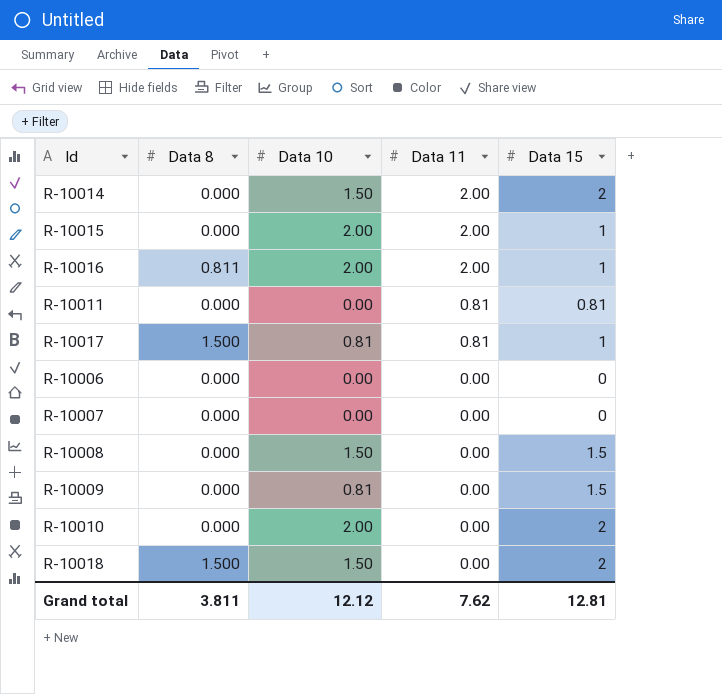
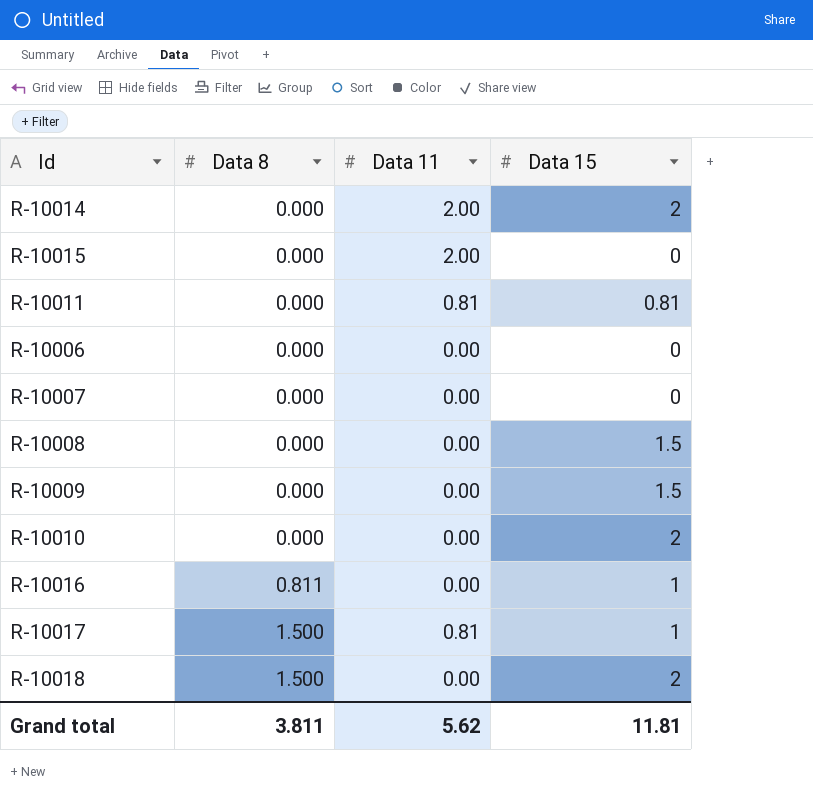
row order: Data 11 descending -> Data 8 ascending
column Data 10 | position: 3 -> none
R-10015 | Data 15: 1 -> 0
R-10016 | Data 11: 2.00 -> 0.00
Grand total | Data 11: 7.62 -> 5.62
Grand total | Data 15: 12.81 -> 11.81

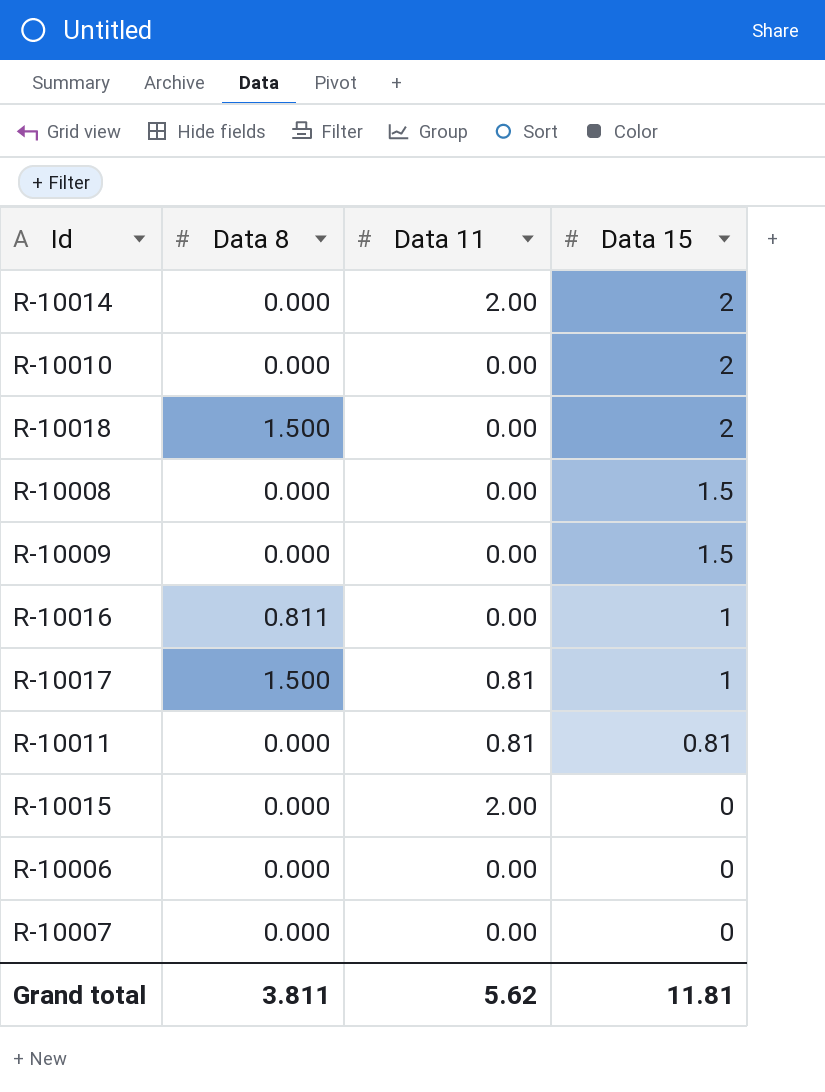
row order: Data 8 ascending -> Data 15 descending

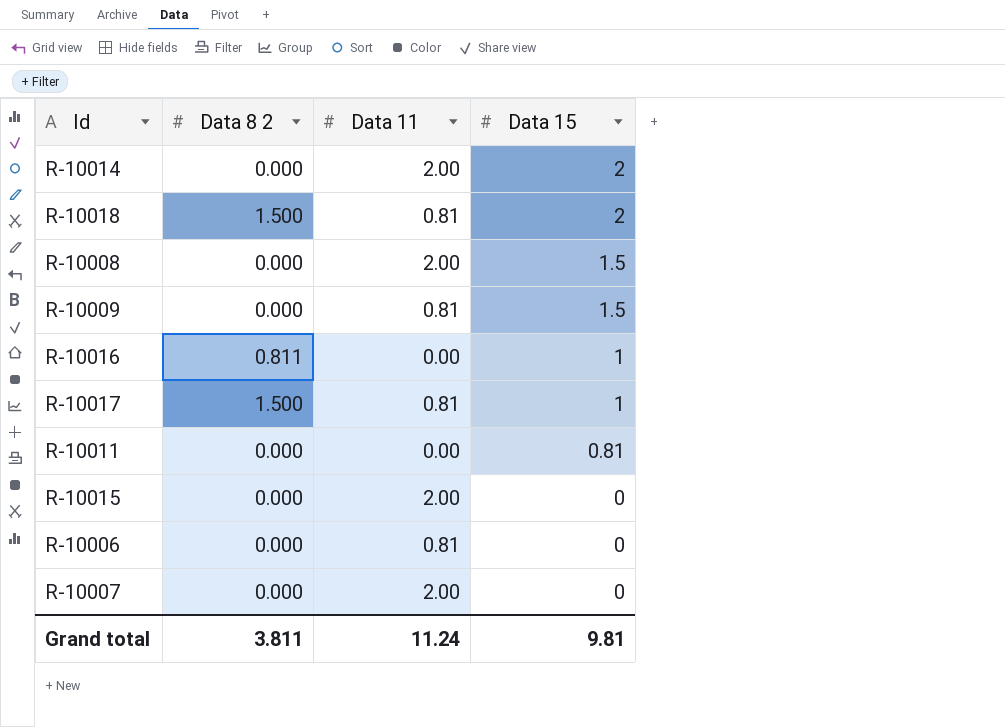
column name: Data 8 -> Data 8 2
row R-10010: 0.000 | 0.00 | 2 -> none
R-10018 | Data 11: 0.00 -> 0.81
R-10008 | Data 11: 0.00 -> 2.00
R-10009 | Data 11: 0.00 -> 0.81
R-10011 | Data 11: 0.81 -> 0.00
R-10006 | Data 11: 0.00 -> 0.81
R-10007 | Data 11: 0.00 -> 2.00
Grand total | Data 11: 5.62 -> 11.24
Grand total | Data 15: 11.81 -> 9.81

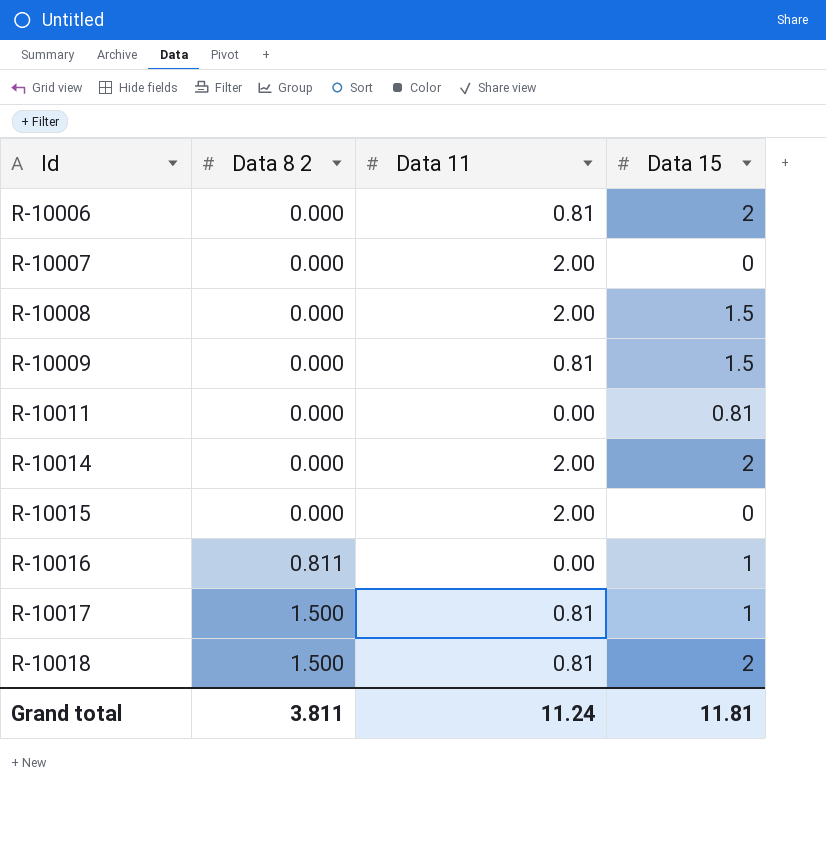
row order: Data 15 descending -> Id ascending
R-10006 | Data 15: 0 -> 2
Grand total | Data 15: 9.81 -> 11.81

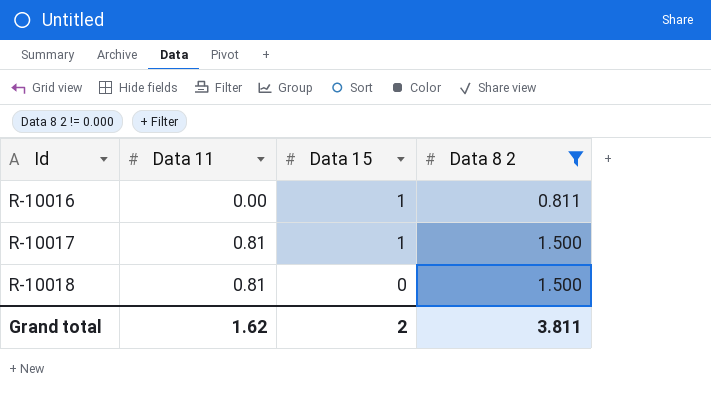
filter: none -> Data 8 2 != 0.000
column Data 8 2 | position: 2 -> 4
R-10018 | Data 15: 2 -> 0
Grand total | Data 11: 11.24 -> 1.62
Grand total | Data 15: 11.81 -> 2

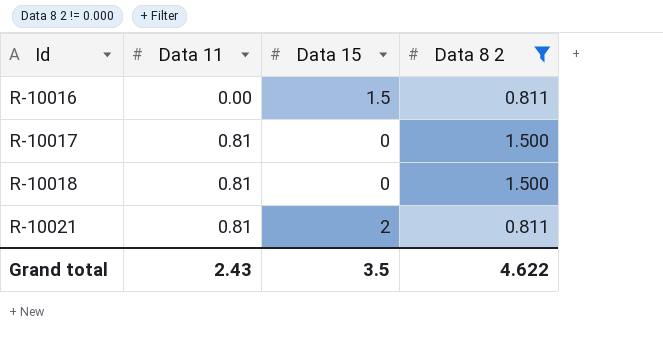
R-10016 | Data 15: 1 -> 1.5
R-10017 | Data 15: 1 -> 0
row R-10021: none -> 0.81 | 2 | 0.811
Grand total | Data 11: 1.62 -> 2.43
Grand total | Data 15: 2 -> 3.5
Grand total | Data 8 2: 3.811 -> 4.622

